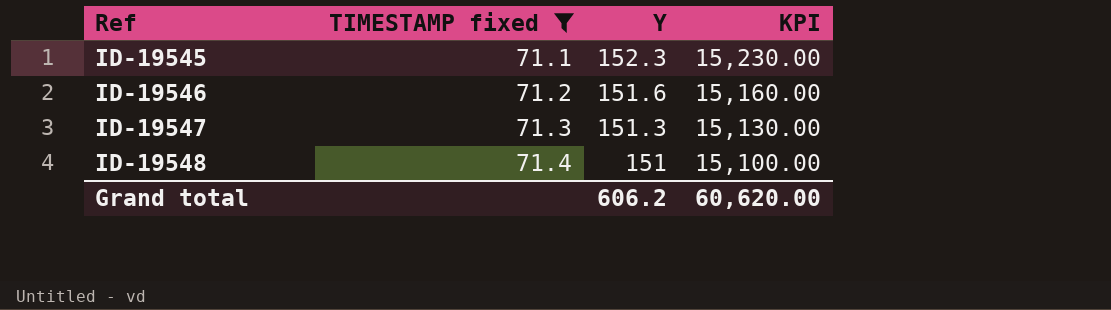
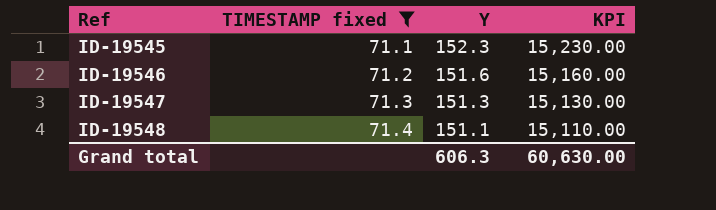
ID-19548 | Y: 151 -> 151.1
ID-19548 | KPI: 15,100.00 -> 15,110.00
Grand total | Y: 606.2 -> 606.3
Grand total | KPI: 60,620.00 -> 60,630.00

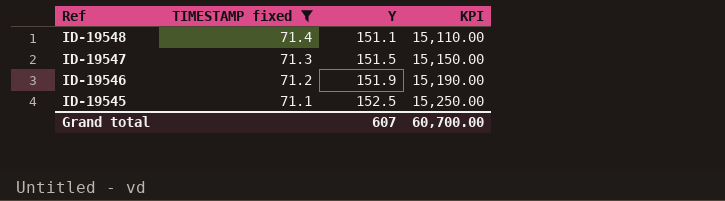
row order: Ref ascending -> Ref descending
ID-19547 | Y: 151.3 -> 151.5
ID-19547 | KPI: 15,130.00 -> 15,150.00
ID-19546 | Y: 151.6 -> 151.9
ID-19546 | KPI: 15,160.00 -> 15,190.00
ID-19545 | Y: 152.3 -> 152.5
ID-19545 | KPI: 15,230.00 -> 15,250.00
Grand total | Y: 606.3 -> 607
Grand total | KPI: 60,630.00 -> 60,700.00

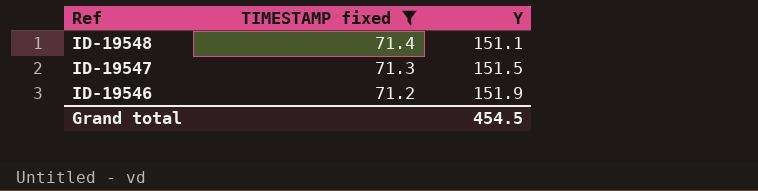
column KPI | formula: [Y] * 100 -> none
row ID-19545: 71.1 | 152.5 | 15,250.00 -> none
Grand total | Y: 607 -> 454.5

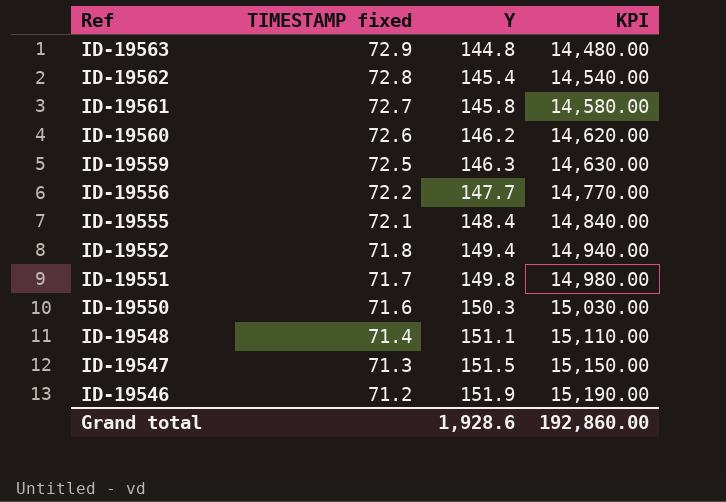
filter: TIMESTAMP fixed <= 71.4 -> none
column KPI | formula: none -> [Y] * 100
Grand total | Y: 454.5 -> 1,928.6

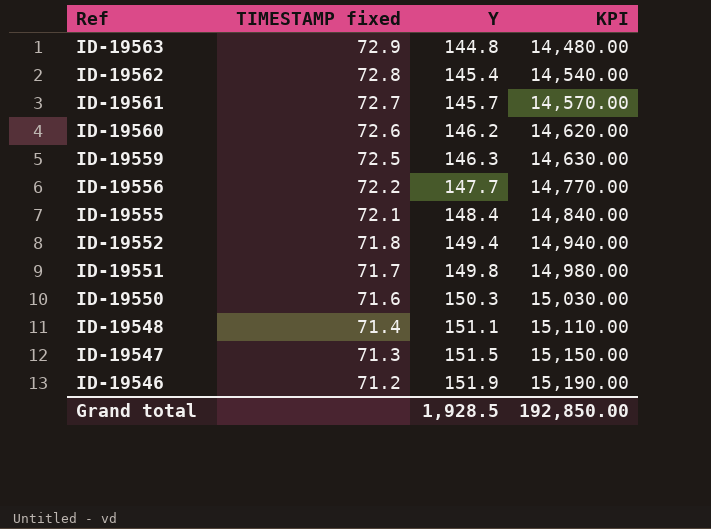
ID-19561 | Y: 145.8 -> 145.7
ID-19561 | KPI: 14,580.00 -> 14,570.00
Grand total | Y: 1,928.6 -> 1,928.5
Grand total | KPI: 192,860.00 -> 192,850.00

